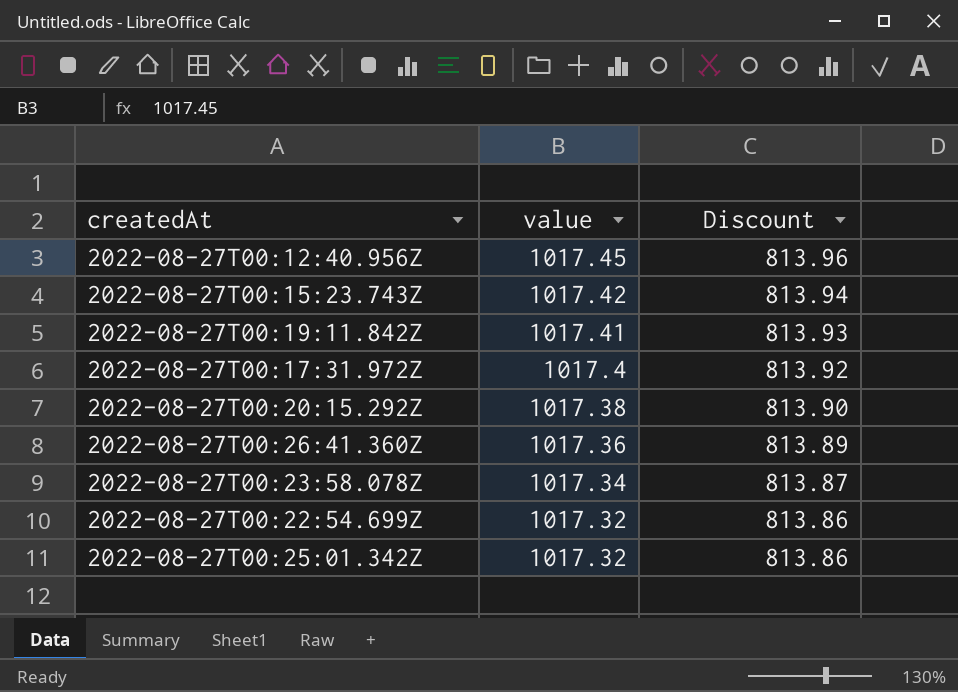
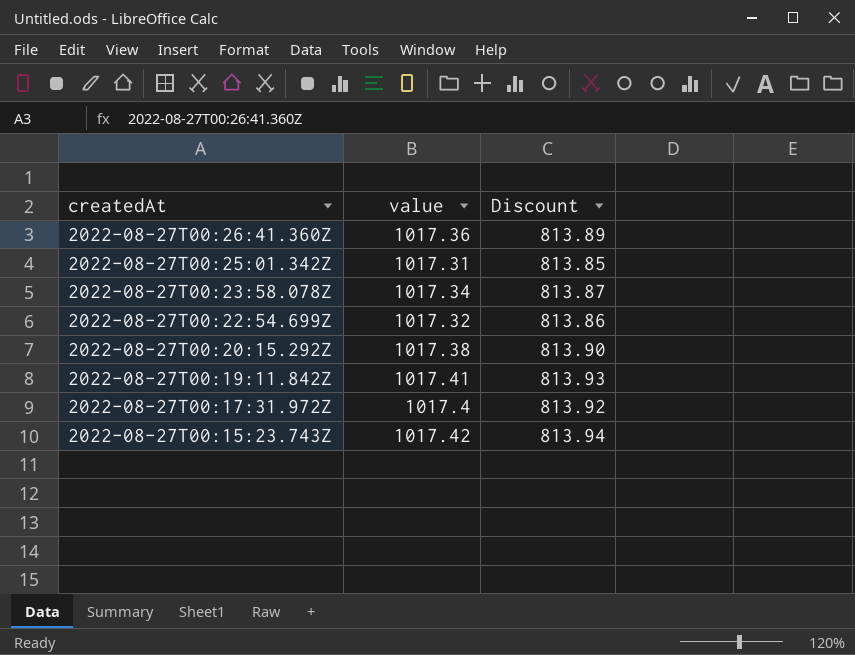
row order: value descending -> createdAt descending
row 2022-08-27T00:12:40.956Z: 1017.45 | 813.96 -> none
2022-08-27T00:25:01.342Z | value: 1017.32 -> 1017.31
2022-08-27T00:25:01.342Z | Discount: 813.86 -> 813.85

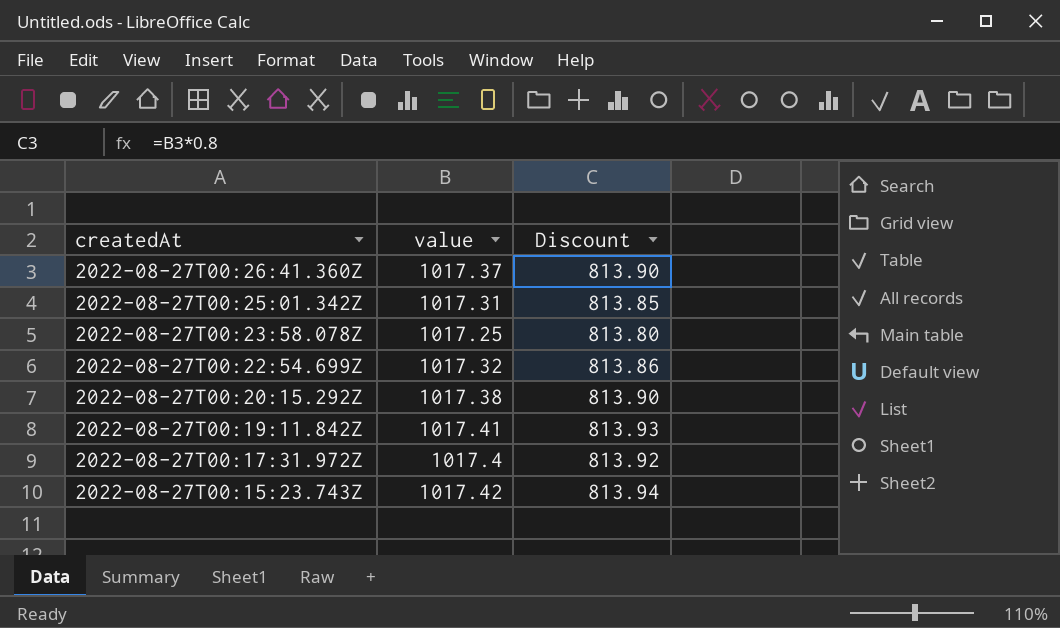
2022-08-27T00:26:41.360Z | value: 1017.36 -> 1017.37
2022-08-27T00:26:41.360Z | Discount: 813.89 -> 813.90
2022-08-27T00:23:58.078Z | value: 1017.34 -> 1017.25
2022-08-27T00:23:58.078Z | Discount: 813.87 -> 813.80

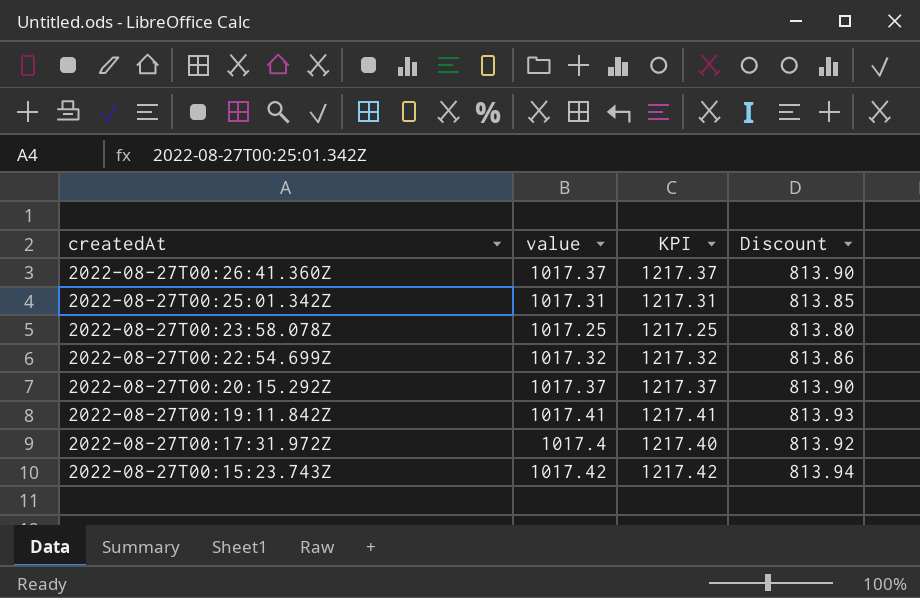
column KPI | formula: none -> [value] + 200
2022-08-27T00:20:15.292Z | value: 1017.38 -> 1017.37

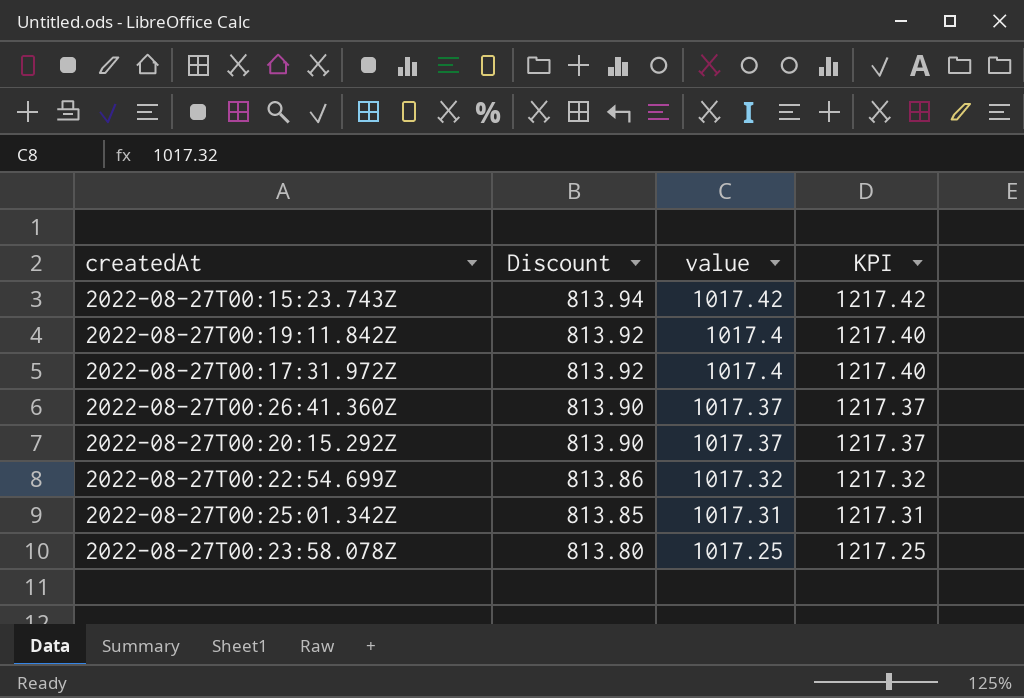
row order: createdAt descending -> Discount descending
column Discount | position: 4 -> 2
2022-08-27T00:19:11.842Z | Discount: 813.93 -> 813.92
2022-08-27T00:19:11.842Z | value: 1017.41 -> 1017.4
2022-08-27T00:19:11.842Z | KPI: 1217.41 -> 1217.40

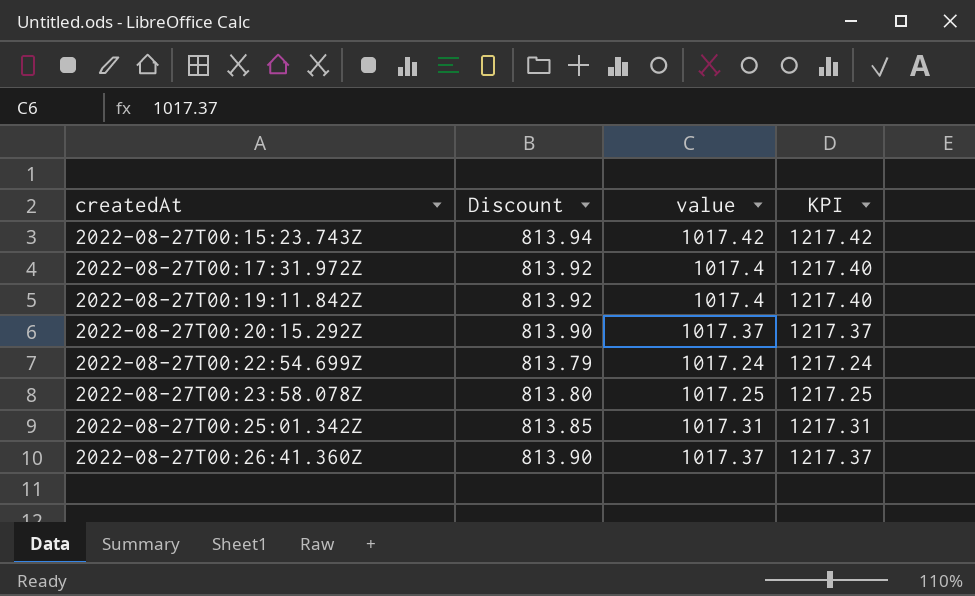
row order: Discount descending -> createdAt ascending
2022-08-27T00:22:54.699Z | Discount: 813.86 -> 813.79
2022-08-27T00:22:54.699Z | value: 1017.32 -> 1017.24
2022-08-27T00:22:54.699Z | KPI: 1217.32 -> 1217.24

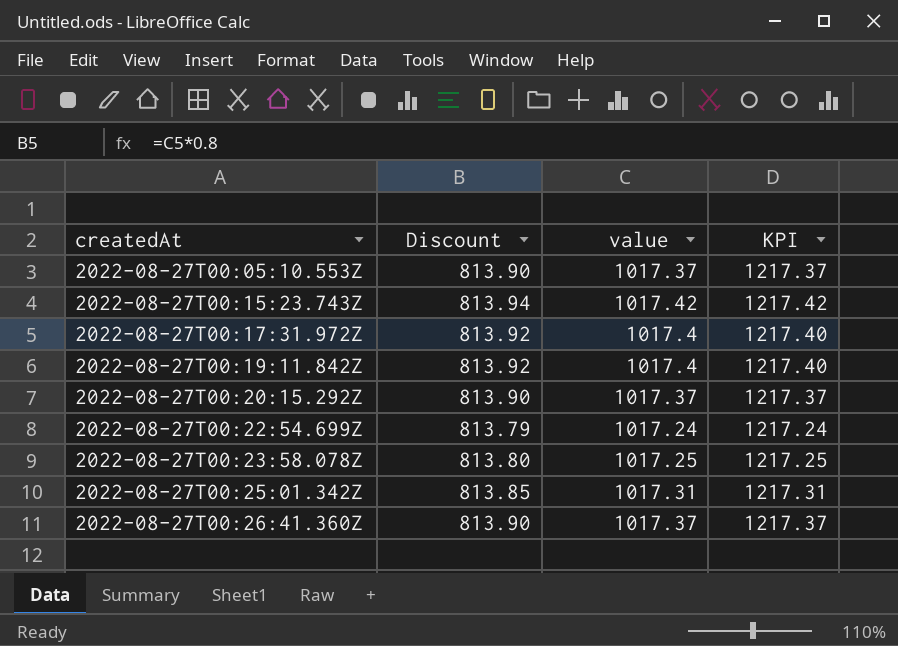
row 2022-08-27T00:05:10.553Z: none -> 813.90 | 1017.37 | 1217.37

